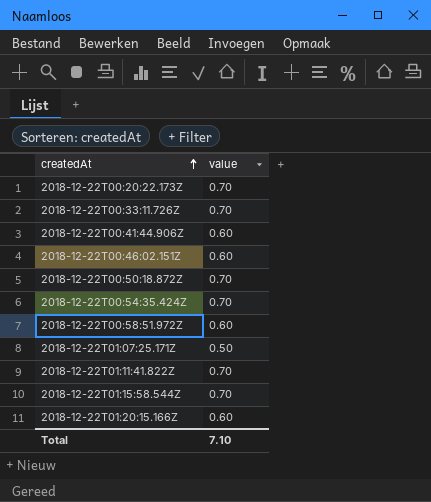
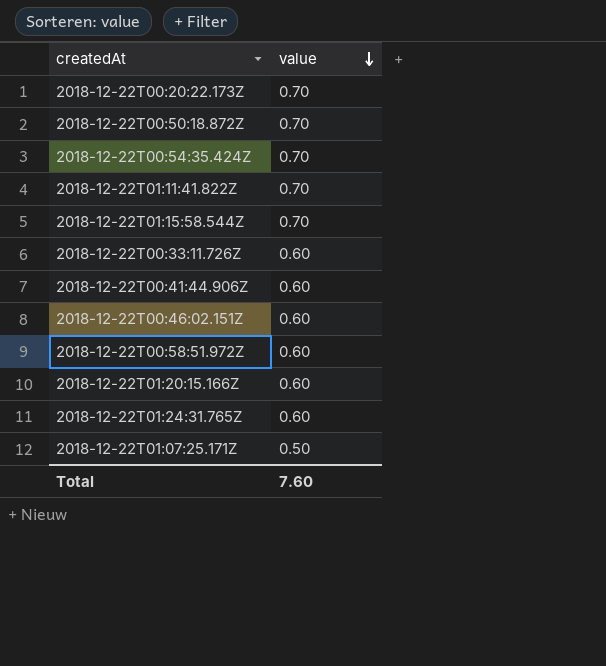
row order: createdAt ascending -> value descending
2018-12-22T00:33:11.726Z | value: 0.70 -> 0.60
row 2018-12-22T01:24:31.765Z: none -> 0.60
Total | value: 7.10 -> 7.60

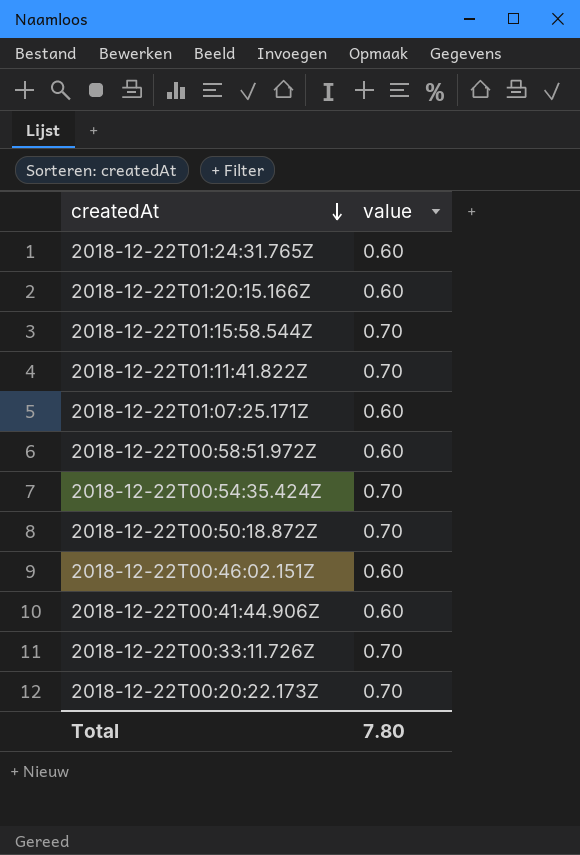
row order: value descending -> createdAt descending
2018-12-22T01:07:25.171Z | value: 0.50 -> 0.60
2018-12-22T00:33:11.726Z | value: 0.60 -> 0.70
Total | value: 7.60 -> 7.80

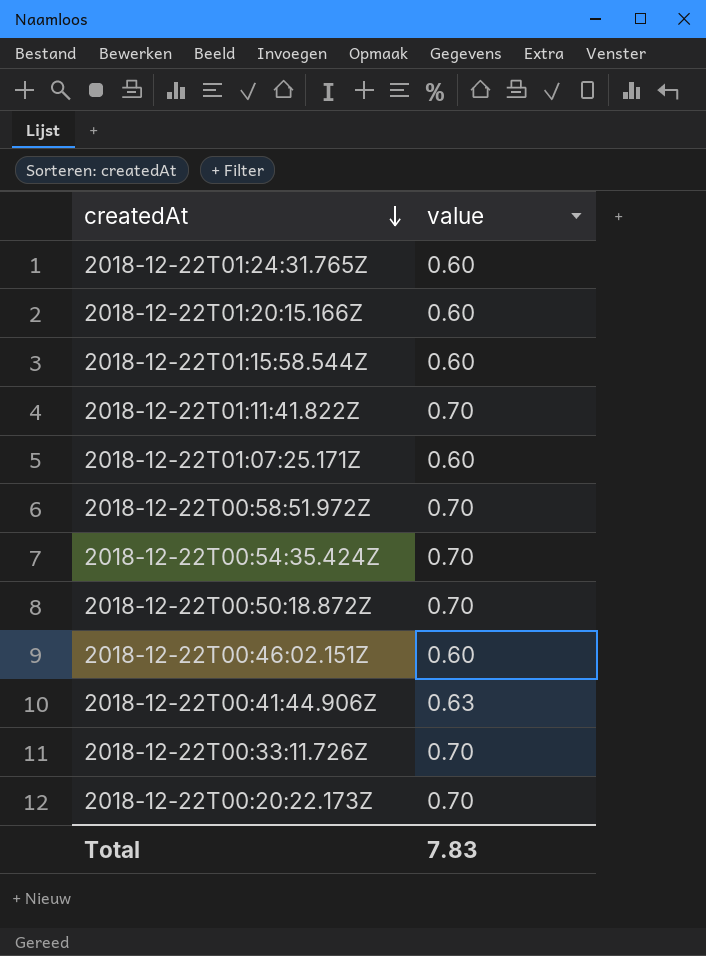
2018-12-22T01:15:58.544Z | value: 0.70 -> 0.60
2018-12-22T00:58:51.972Z | value: 0.60 -> 0.70
2018-12-22T00:41:44.906Z | value: 0.60 -> 0.63
Total | value: 7.80 -> 7.83

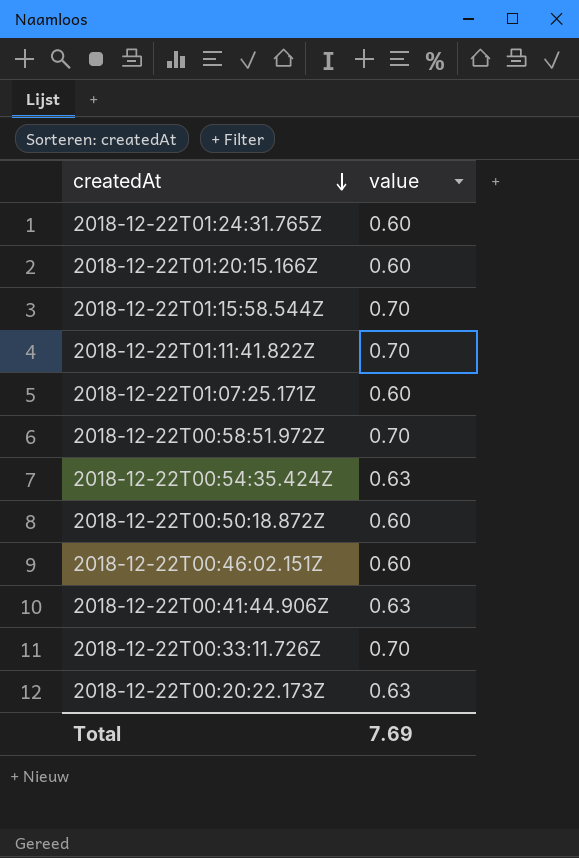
2018-12-22T01:15:58.544Z | value: 0.60 -> 0.70
2018-12-22T00:54:35.424Z | value: 0.70 -> 0.63
2018-12-22T00:50:18.872Z | value: 0.70 -> 0.60
2018-12-22T00:20:22.173Z | value: 0.70 -> 0.63
Total | value: 7.83 -> 7.69

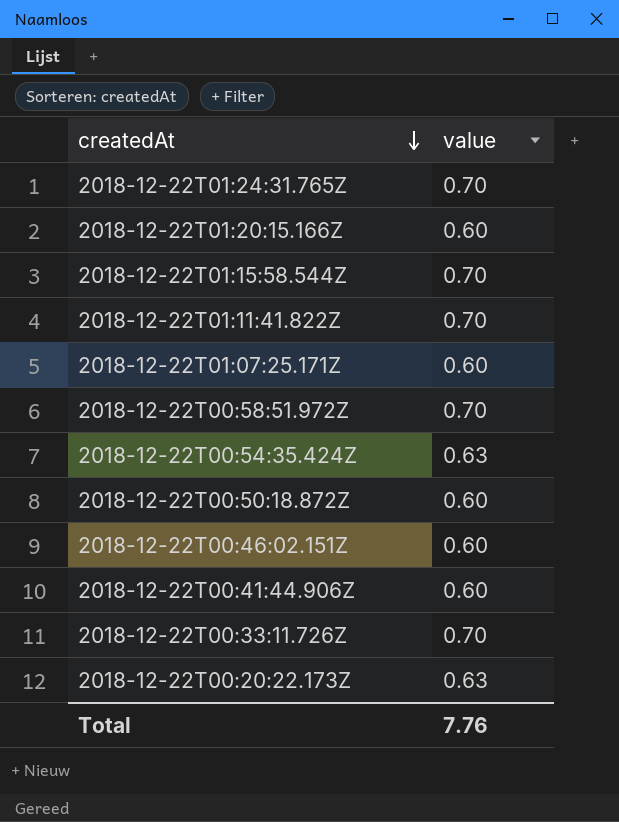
2018-12-22T01:24:31.765Z | value: 0.60 -> 0.70
2018-12-22T00:41:44.906Z | value: 0.63 -> 0.60
Total | value: 7.69 -> 7.76

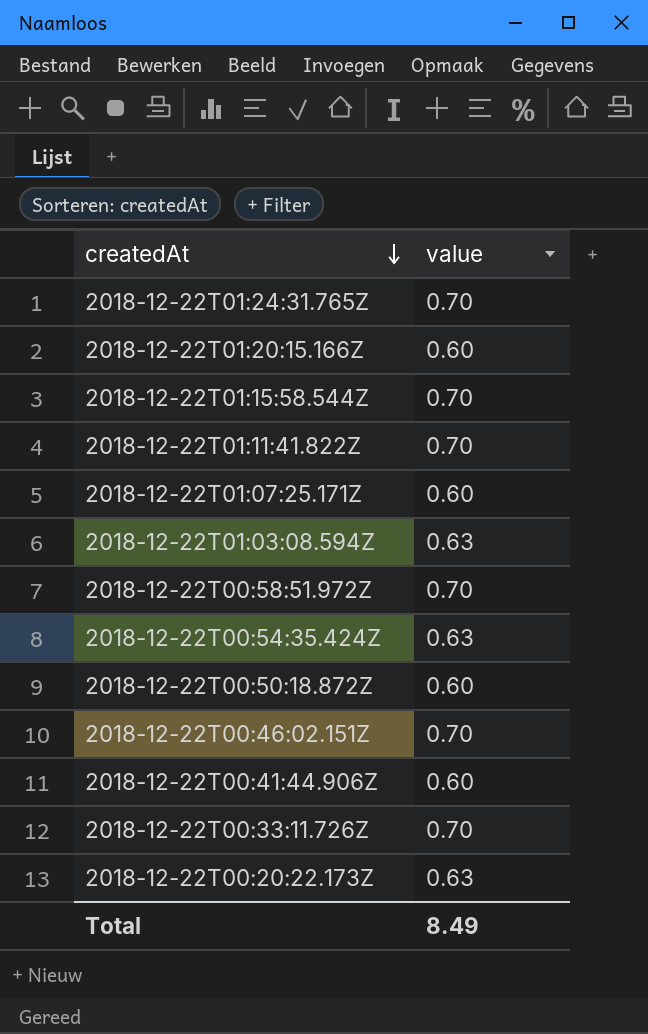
row 2018-12-22T01:03:08.594Z: none -> 0.63
2018-12-22T00:46:02.151Z | value: 0.60 -> 0.70
Total | value: 7.76 -> 8.49

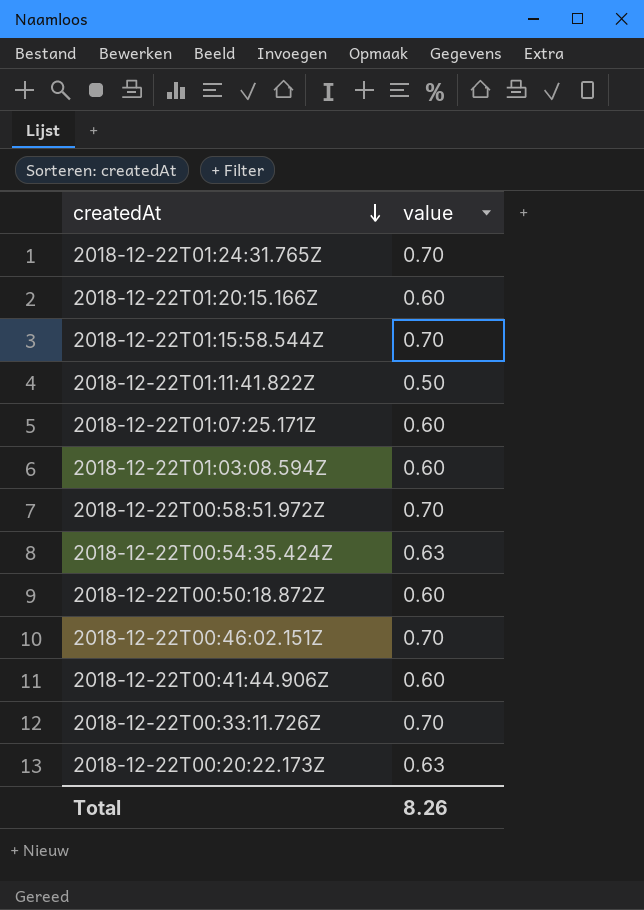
2018-12-22T01:11:41.822Z | value: 0.70 -> 0.50
2018-12-22T01:03:08.594Z | value: 0.63 -> 0.60
Total | value: 8.49 -> 8.26

